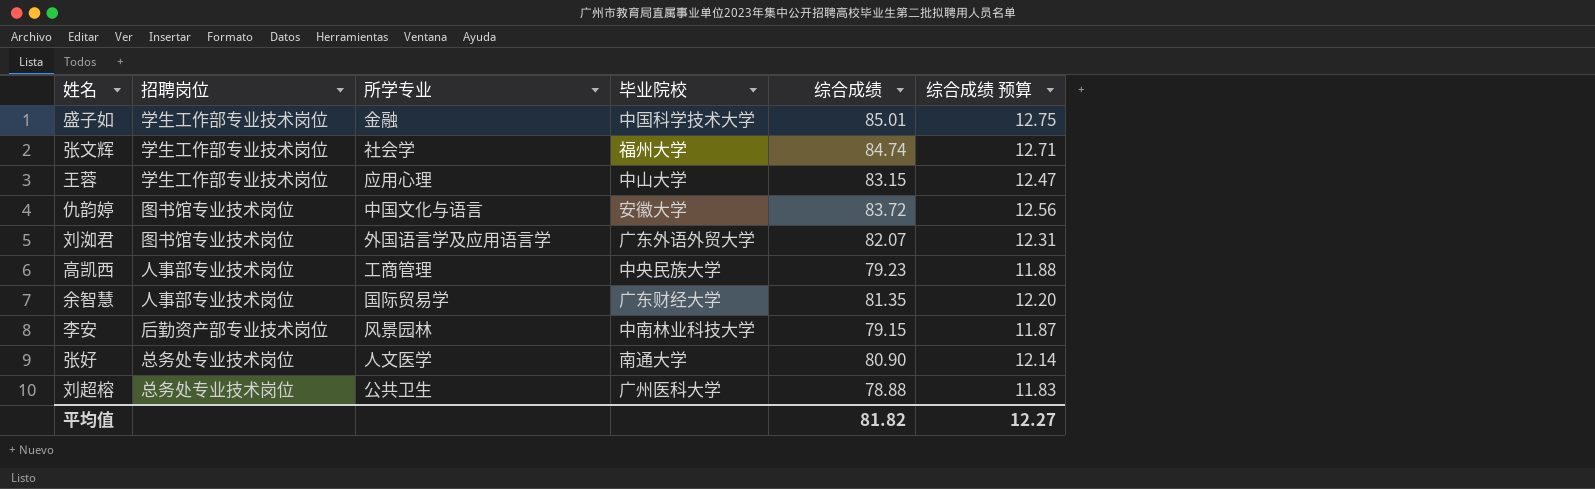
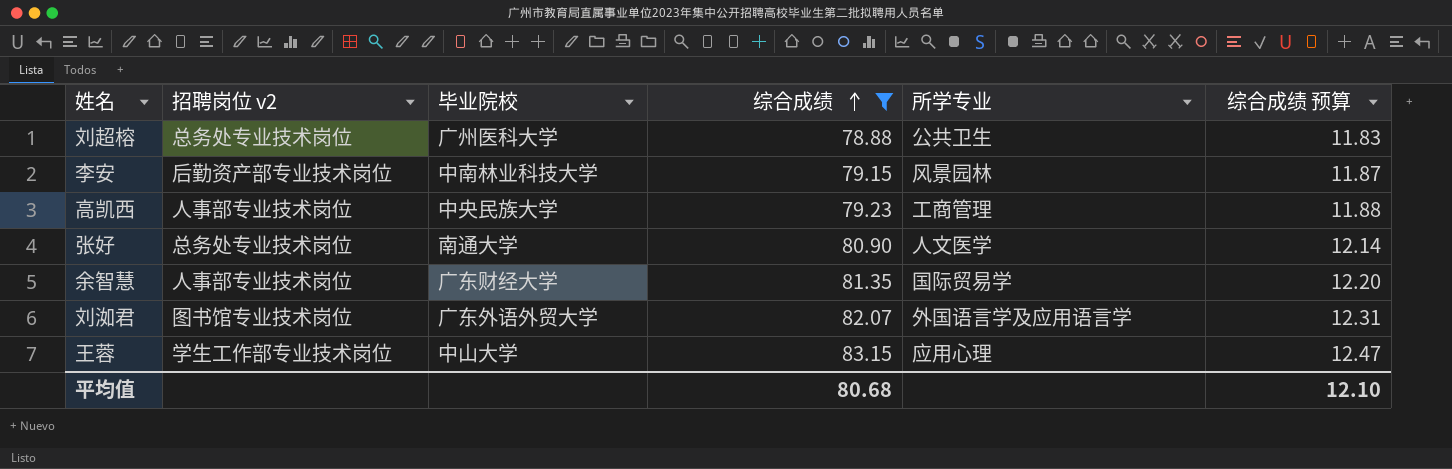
filter: none -> 综合成绩 <= 83.15
row order: none -> 综合成绩 ascending
column name: 招聘岗位 -> 招聘岗位 v2
column 所学专业 | position: 3 -> 5
平均值 | 综合成绩: 81.82 -> 80.68
平均值 | 综合成绩 预算: 12.27 -> 12.10

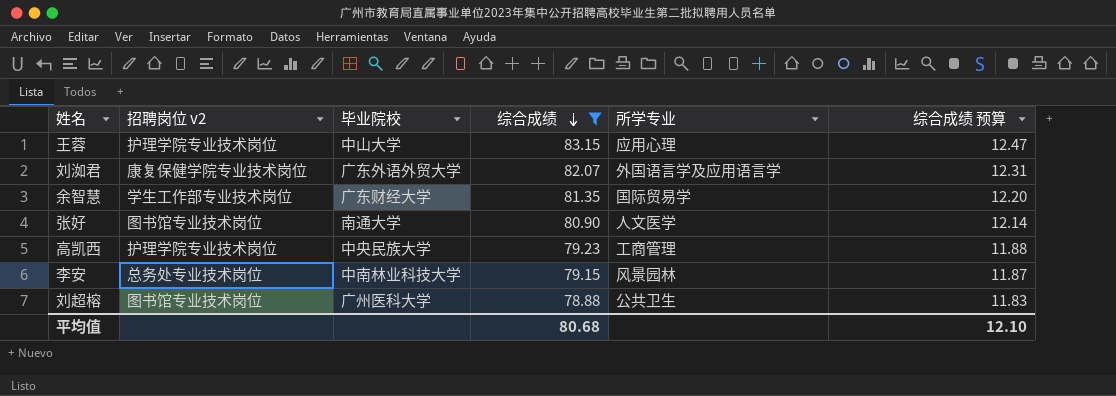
row order: 综合成绩 ascending -> 综合成绩 descending
王蓉 | 招聘岗位 v2: 学生工作部专业技术岗位 -> 护理学院专业技术岗位
刘洳君 | 招聘岗位 v2: 图书馆专业技术岗位 -> 康复保健学院专业技术岗位
余智慧 | 招聘岗位 v2: 人事部专业技术岗位 -> 学生工作部专业技术岗位
张好 | 招聘岗位 v2: 总务处专业技术岗位 -> 图书馆专业技术岗位
高凯西 | 招聘岗位 v2: 人事部专业技术岗位 -> 护理学院专业技术岗位
李安 | 招聘岗位 v2: 后勤资产部专业技术岗位 -> 总务处专业技术岗位
刘超榕 | 招聘岗位 v2: 总务处专业技术岗位 -> 图书馆专业技术岗位

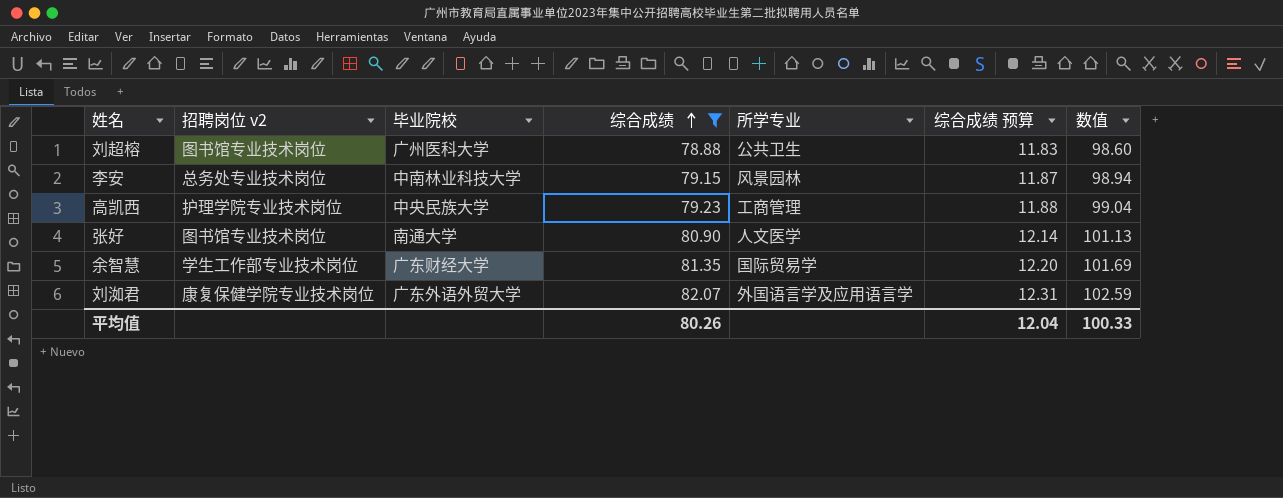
row order: 综合成绩 descending -> 综合成绩 ascending
column 数值 | formula: none -> [综合成绩] * 1.25
row 王蓉: 护理学院专业技术岗位 | 中山大学 | 83.15 | 应用心理 | 12.47 -> none
平均值 | 综合成绩: 80.68 -> 80.26
平均值 | 综合成绩 预算: 12.10 -> 12.04

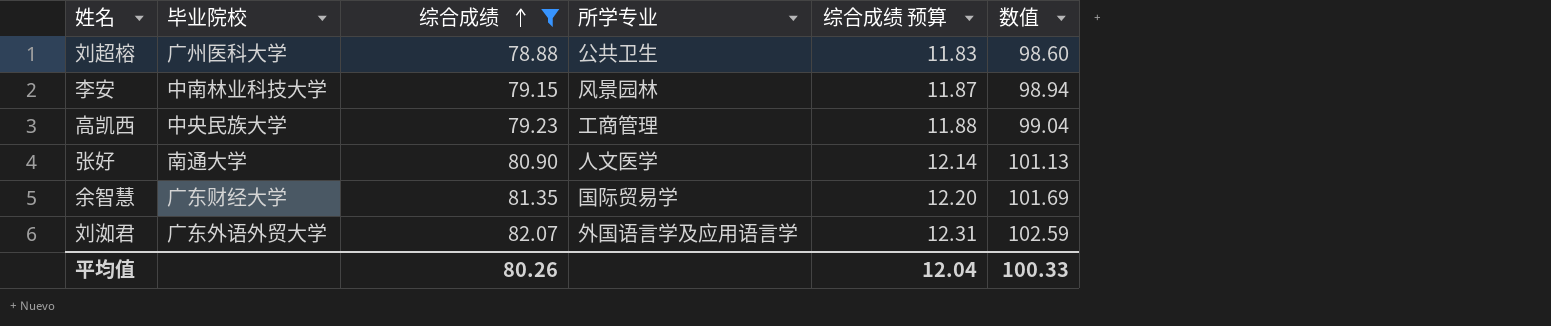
column 招聘岗位 v2 | position: 2 -> none

